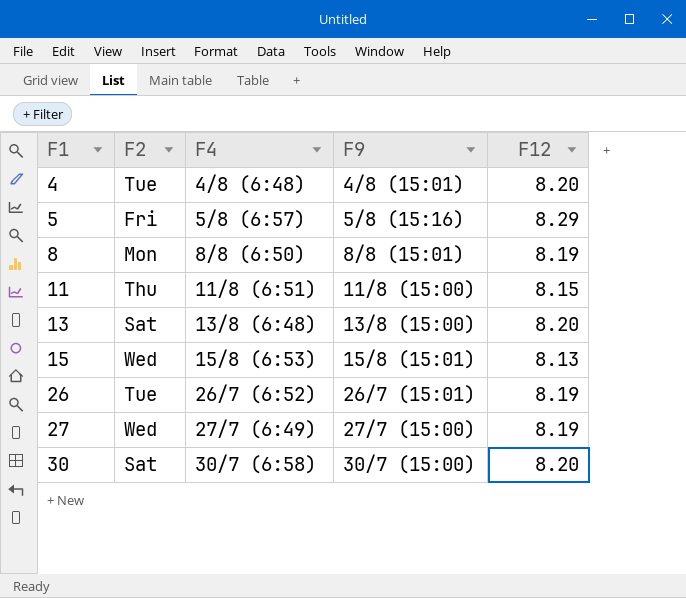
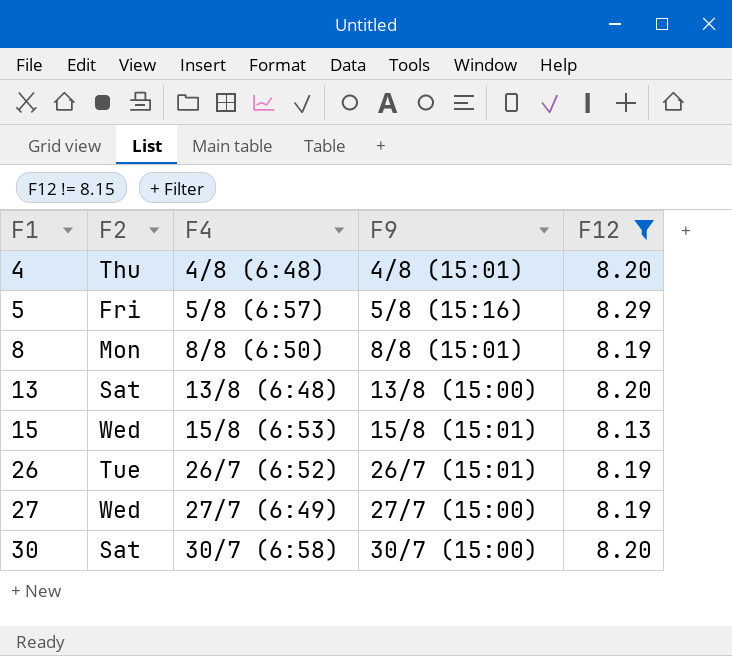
filter: none -> F12 != 8.15
4 | F2: Tue -> Thu

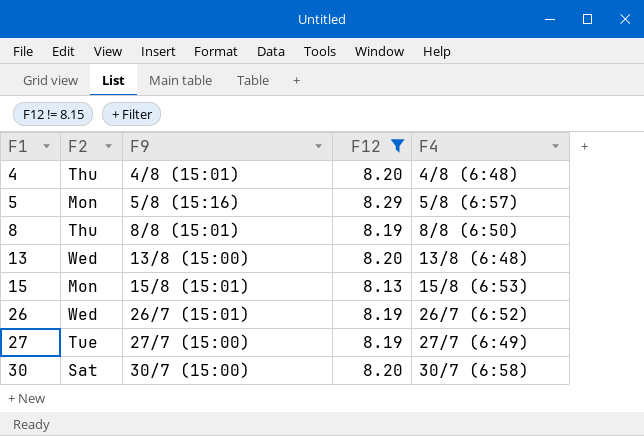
column F4 | position: 3 -> 5
5 | F2: Fri -> Mon
8 | F2: Mon -> Thu
13 | F2: Sat -> Wed
15 | F2: Wed -> Mon
26 | F2: Tue -> Wed
27 | F2: Wed -> Tue

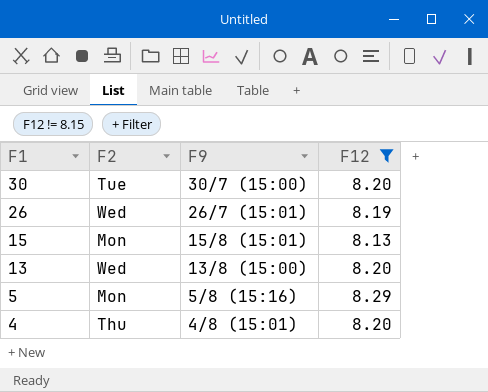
row order: F1 ascending -> F1 descending
column F4 | position: 5 -> none
row 8: Thu | 8/8 (15:01) | 8.19 | 8/8 (6:50) -> none
row 27: Tue | 27/7 (15:00) | 8.19 | 27/7 (6:49) -> none
30 | F2: Sat -> Tue

